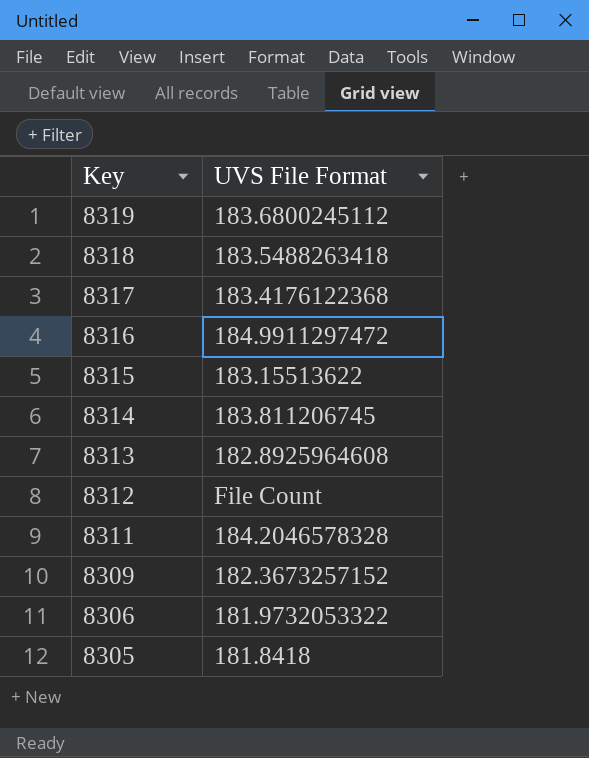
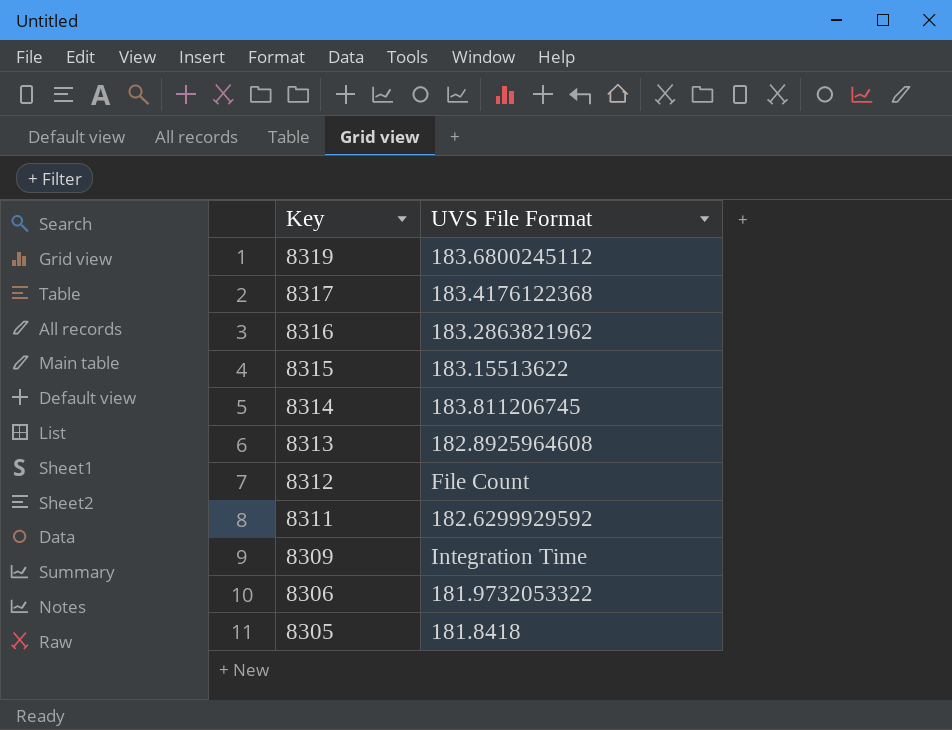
row 8318: 183.5488263418 -> none
8316 | UVS File Format: 184.9911297472 -> 183.2863821962
8311 | UVS File Format: 184.2046578328 -> 182.6299929592
8309 | UVS File Format: 182.3673257152 -> Integration Time

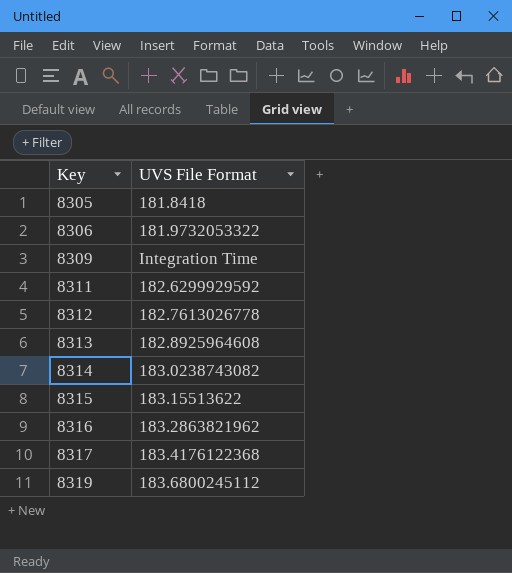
row order: Key descending -> Key ascending
8312 | UVS File Format: File Count -> 182.7613026778
8314 | UVS File Format: 183.811206745 -> 183.0238743082

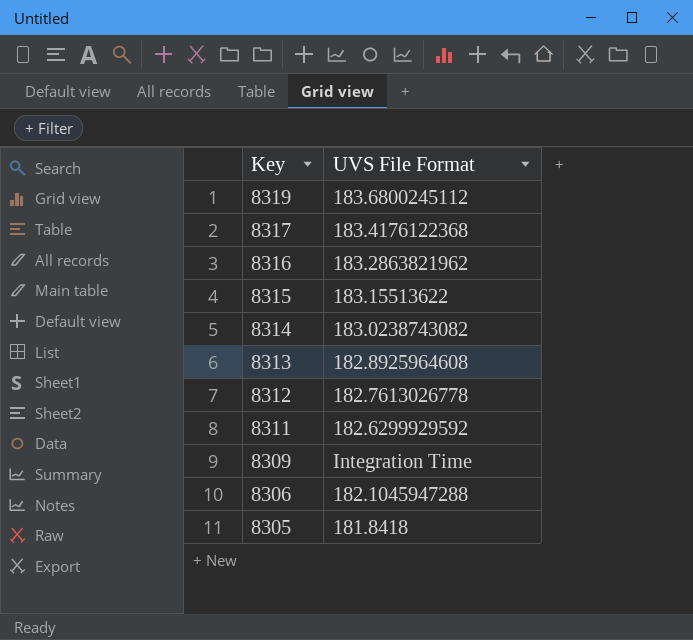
row order: Key ascending -> Key descending
8306 | UVS File Format: 181.9732053322 -> 182.1045947288

